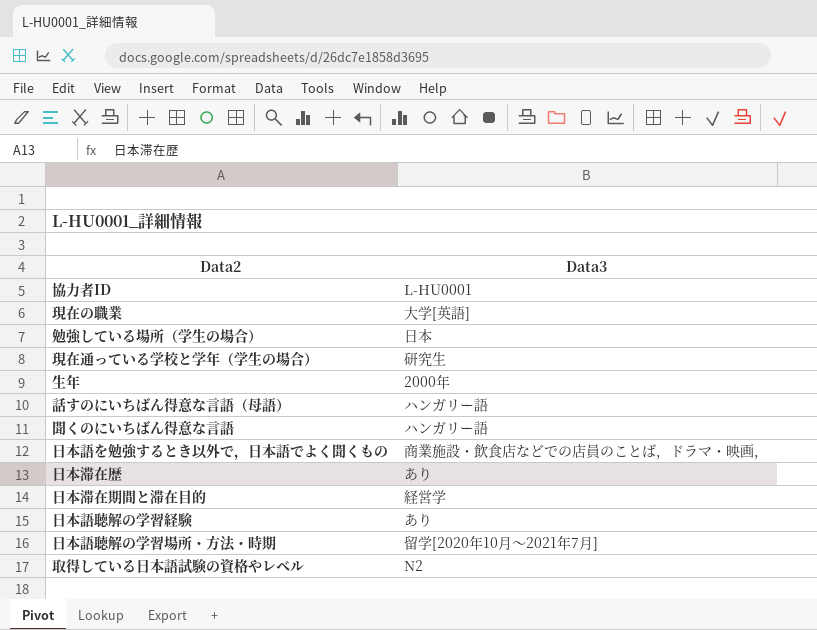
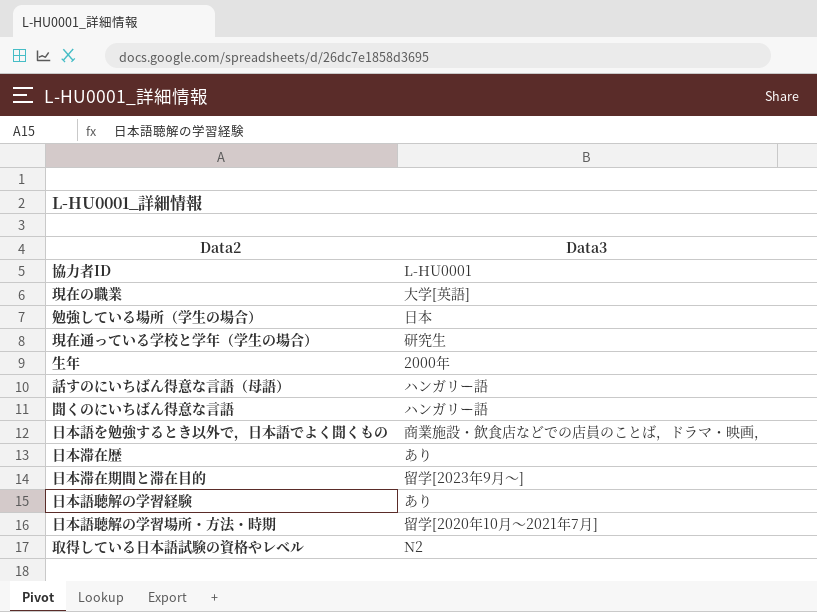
日本滞在期間と滞在目的 | Data3: 経営学 -> 留学[2023年9月～]

